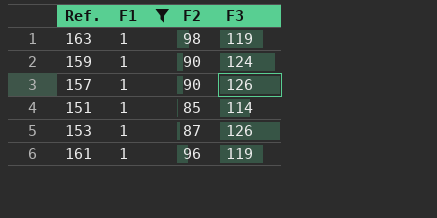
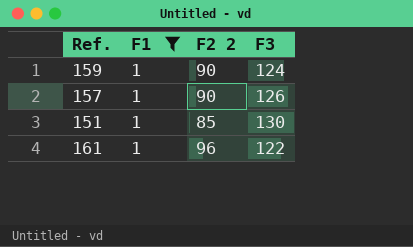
column name: F2 -> F2 2
row 163: 1 | 98 | 119 -> none
row 153: 1 | 87 | 126 -> none
151 | F3: 114 -> 130
161 | F3: 119 -> 122

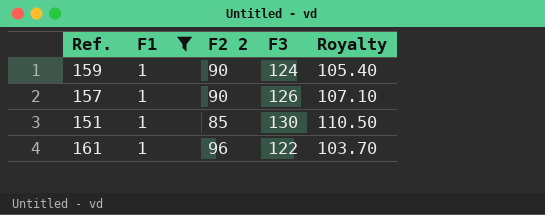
column Royalty | formula: none -> [F3] * 0.85

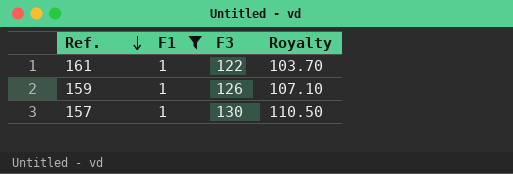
row order: none -> Ref. descending
column F2 2 | position: 3 -> none
row 151: 1 | 85 | 130 | 110.50 -> none
159 | F3: 124 -> 126
159 | Royalty: 105.40 -> 107.10
157 | F3: 126 -> 130
157 | Royalty: 107.10 -> 110.50

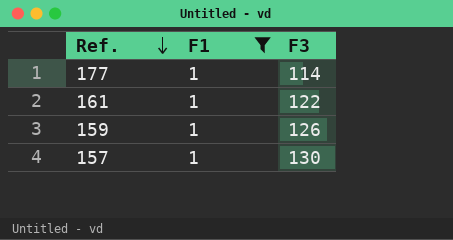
column Royalty | formula: [F3] * 0.85 -> none
row 177: none -> 1 | 114

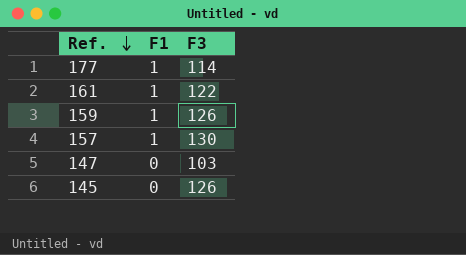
filter: F1 = 1 -> none

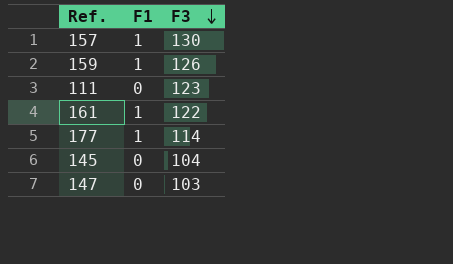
row order: Ref. descending -> F3 descending
row 111: none -> 0 | 123
145 | F3: 126 -> 104

